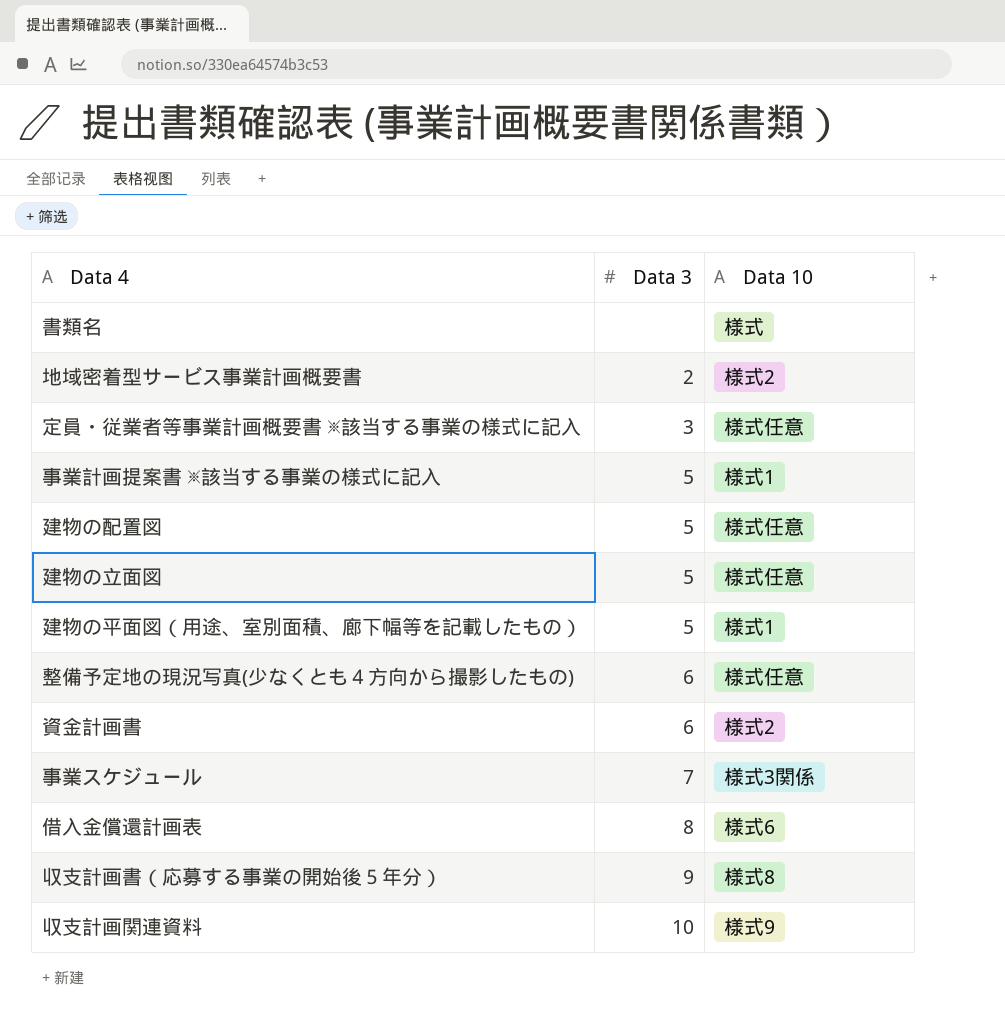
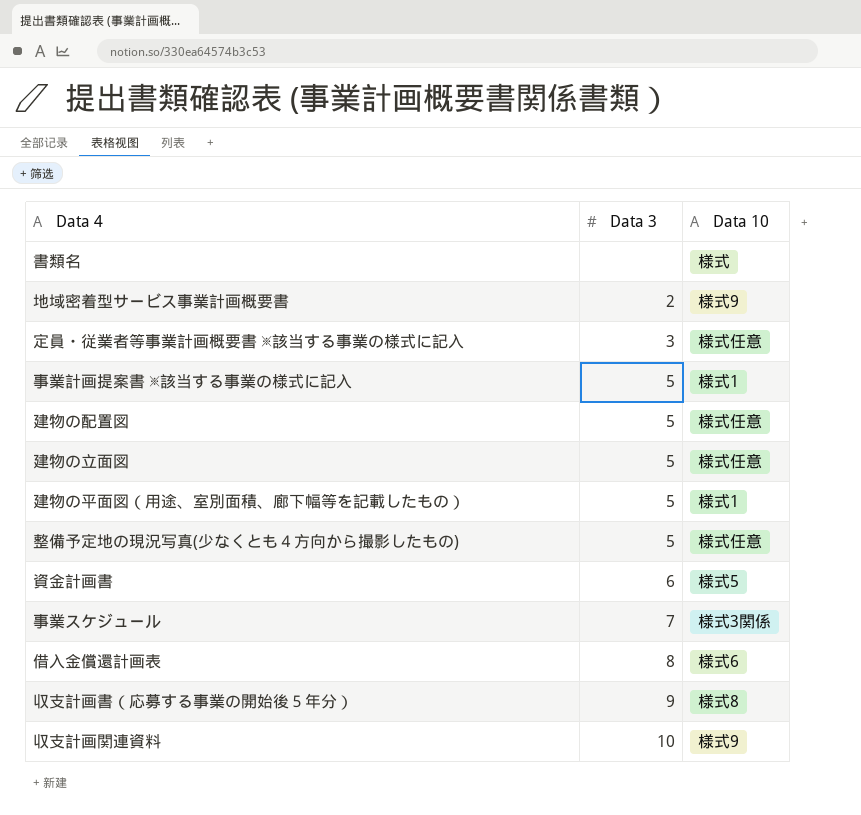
地域密着型サービス事業計画概要書 | Data 10: 様式2 -> 様式9
整備予定地の現況写真(少なくとも４方向から撮影したもの) | Data 3: 6 -> 5
資金計画書 | Data 10: 様式2 -> 様式5

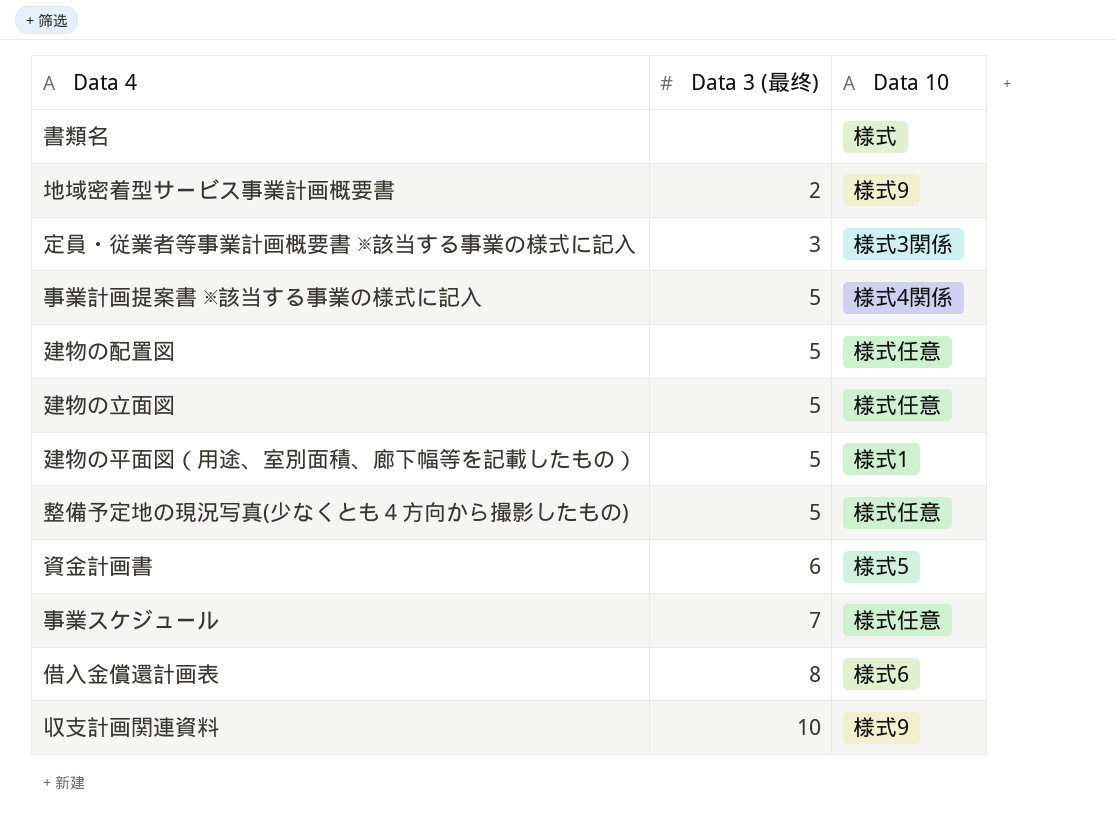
column name: Data 3 -> Data 3 (最终)
row 収支計画書（応募する事業の開始後５年分）: 9 | 様式8 -> none
定員・従業者等事業計画概要書 ※該当する事業の様式に記入 | Data 10: 様式任意 -> 様式3関係
事業計画提案書 ※該当する事業の様式に記入 | Data 10: 様式1 -> 様式4関係
事業スケジュール | Data 10: 様式3関係 -> 様式任意

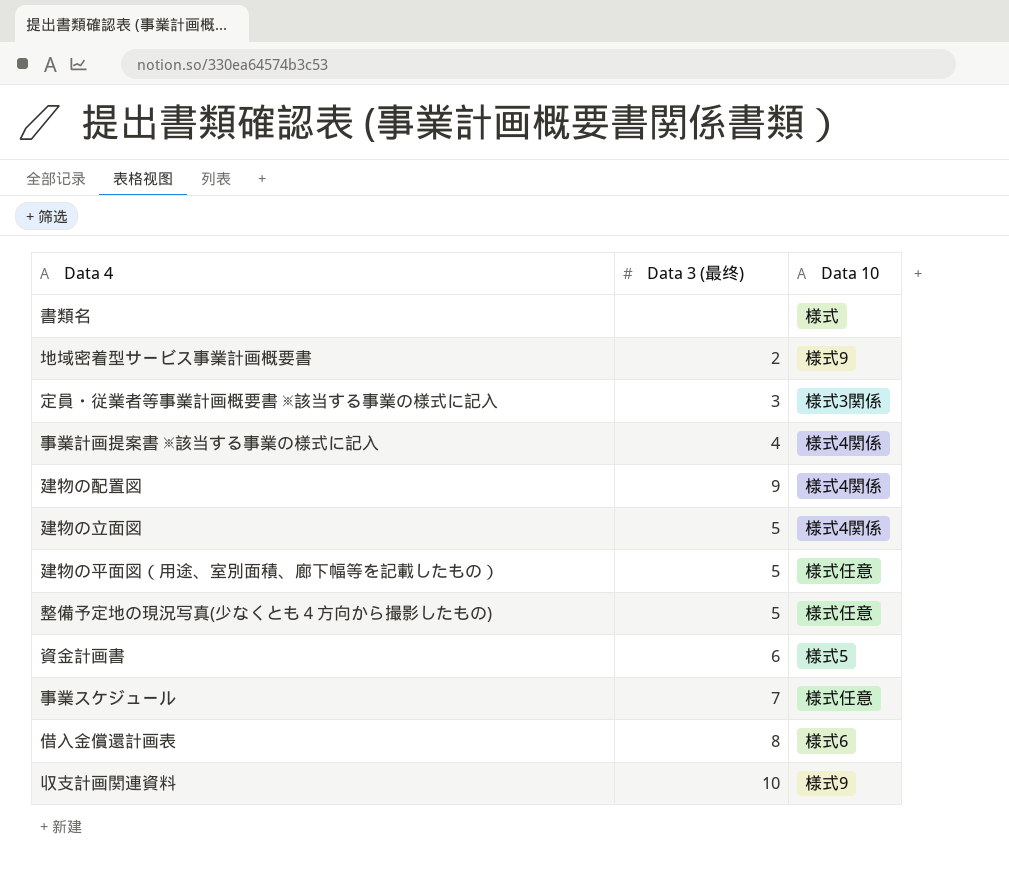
事業計画提案書 ※該当する事業の様式に記入 | Data 3 (最终): 5 -> 4
建物の配置図 | Data 3 (最终): 5 -> 9
建物の配置図 | Data 10: 様式任意 -> 様式4関係
建物の立面図 | Data 10: 様式任意 -> 様式4関係
建物の平面図（用途、室別面積、廊下幅等を記載したもの） | Data 10: 様式1 -> 様式任意

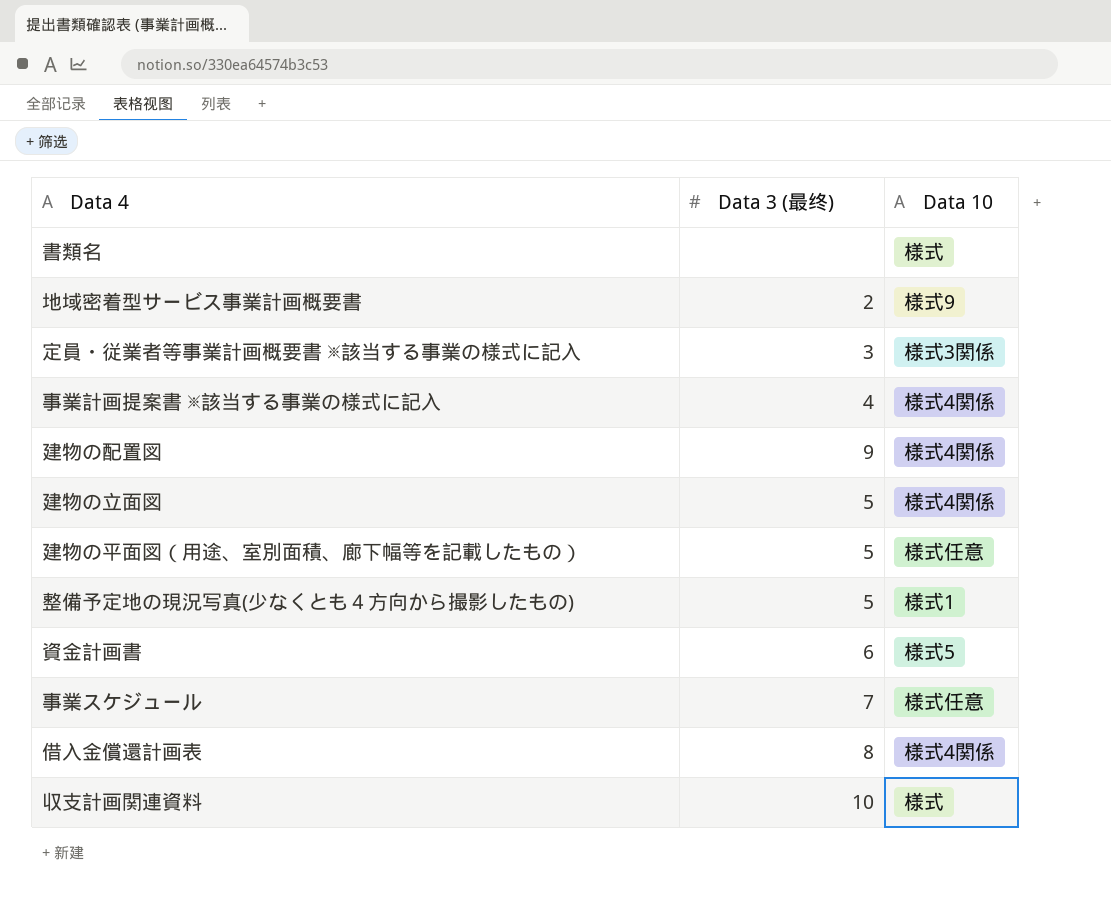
整備予定地の現況写真(少なくとも４方向から撮影したもの) | Data 10: 様式任意 -> 様式1
借入金償還計画表 | Data 10: 様式6 -> 様式4関係
収支計画関連資料 | Data 10: 様式9 -> 様式

